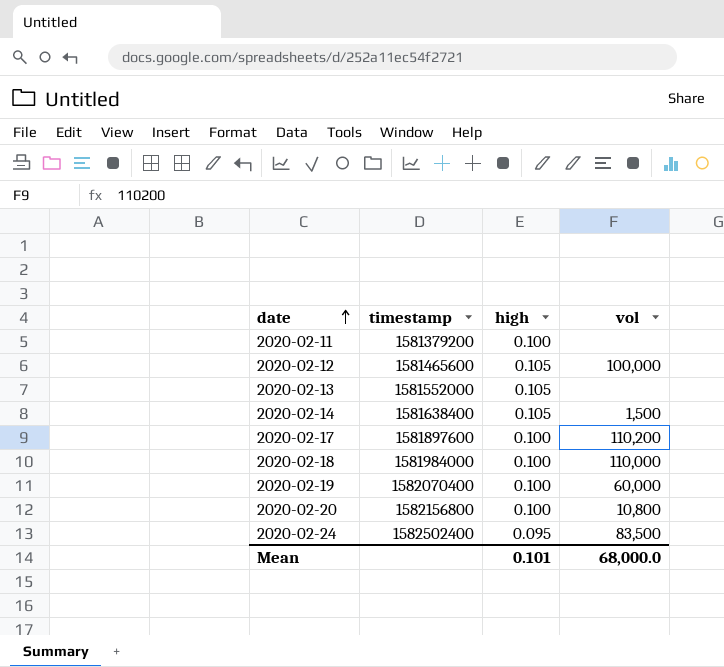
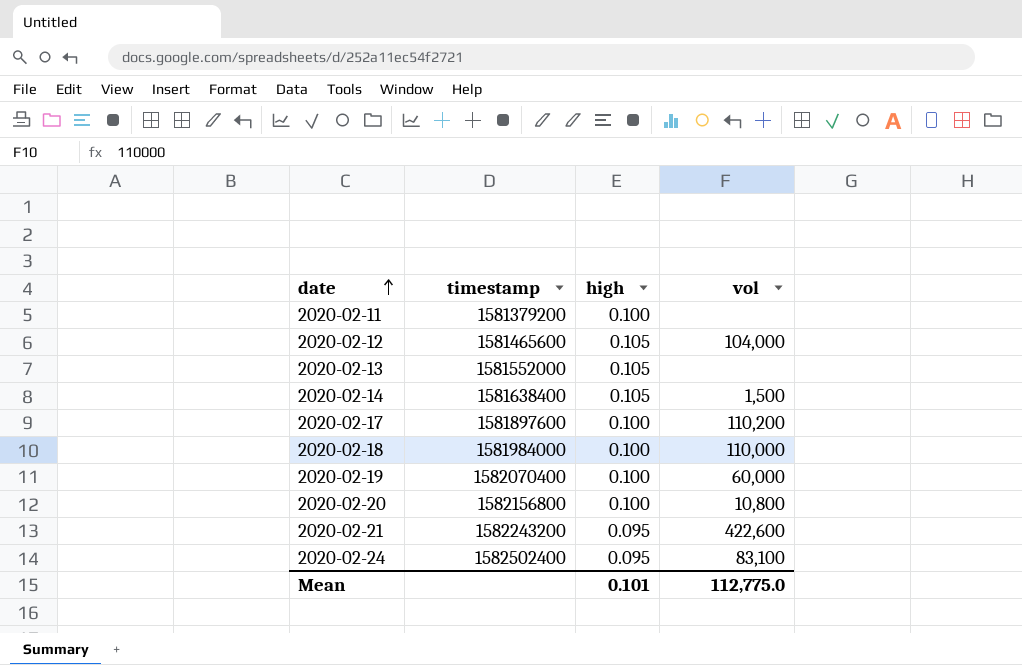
2020-02-12 | vol: 100,000 -> 104,000
row 2020-02-21: none -> 1582243200 | 0.095 | 422,600
2020-02-24 | vol: 83,500 -> 83,100
Mean | vol: 68,000.0 -> 112,775.0

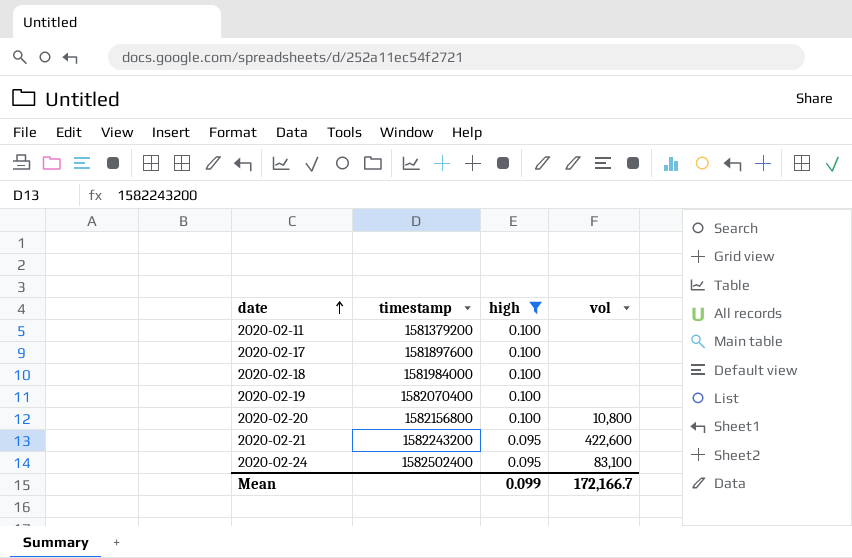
filter: none -> high != 0.105
2020-02-17 | vol: 110,200 -> none
2020-02-18 | vol: 110,000 -> none
2020-02-19 | vol: 60,000 -> none
Mean | high: 0.101 -> 0.099
Mean | vol: 112,775.0 -> 172,166.7

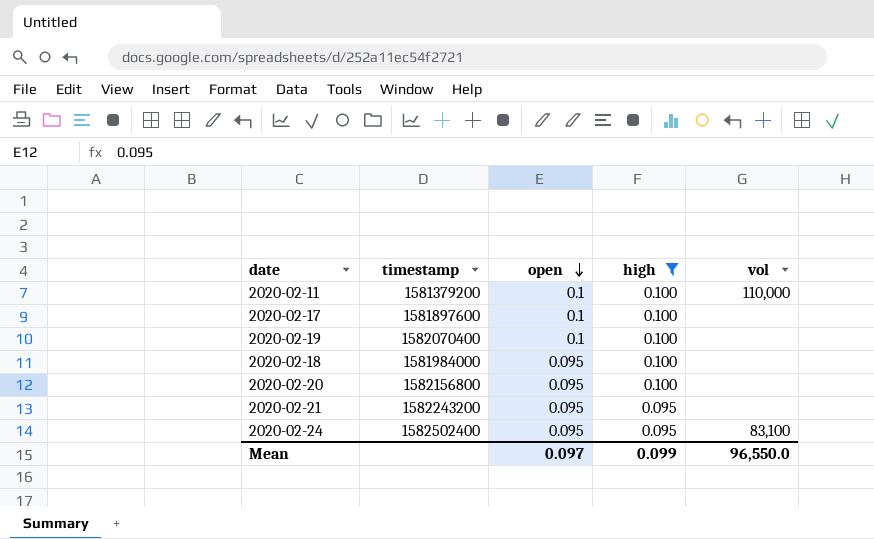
row order: date ascending -> open descending
column open | position: none -> 3
2020-02-11 | vol: none -> 110,000
2020-02-20 | vol: 10,800 -> none
2020-02-21 | vol: 422,600 -> none
Mean | vol: 172,166.7 -> 96,550.0

